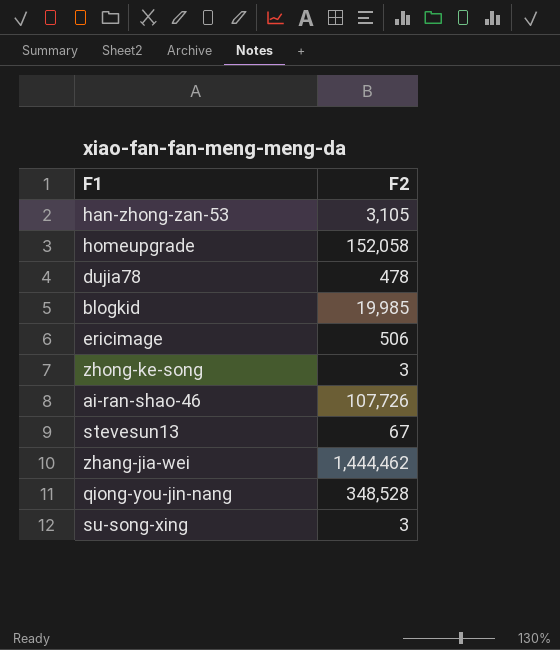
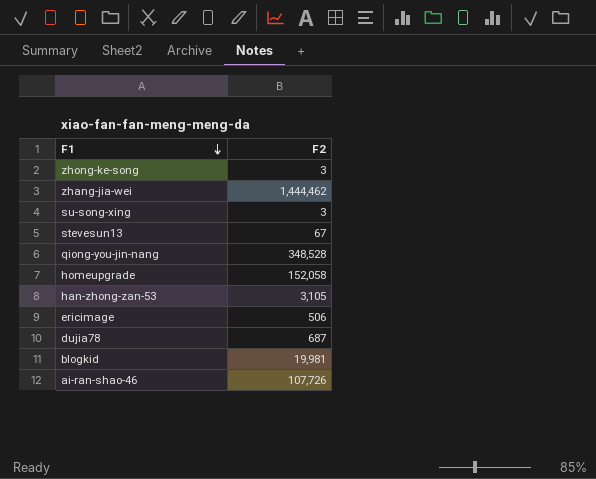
row order: none -> F1 descending
dujia78 | F2: 478 -> 687
blogkid | F2: 19,985 -> 19,981

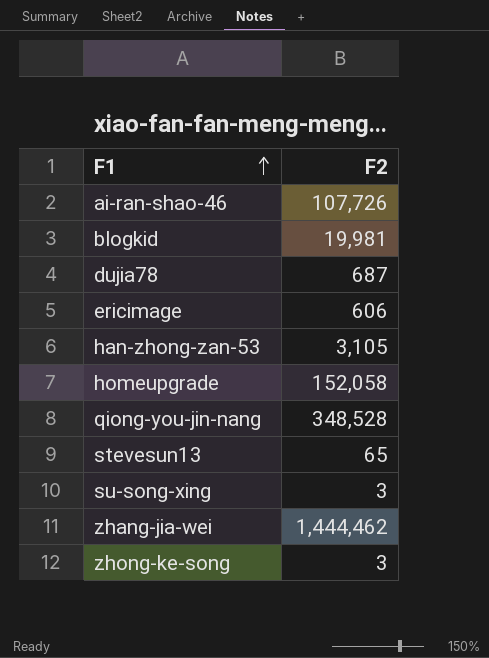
row order: F1 descending -> F1 ascending
ericimage | F2: 506 -> 606
stevesun13 | F2: 67 -> 65

